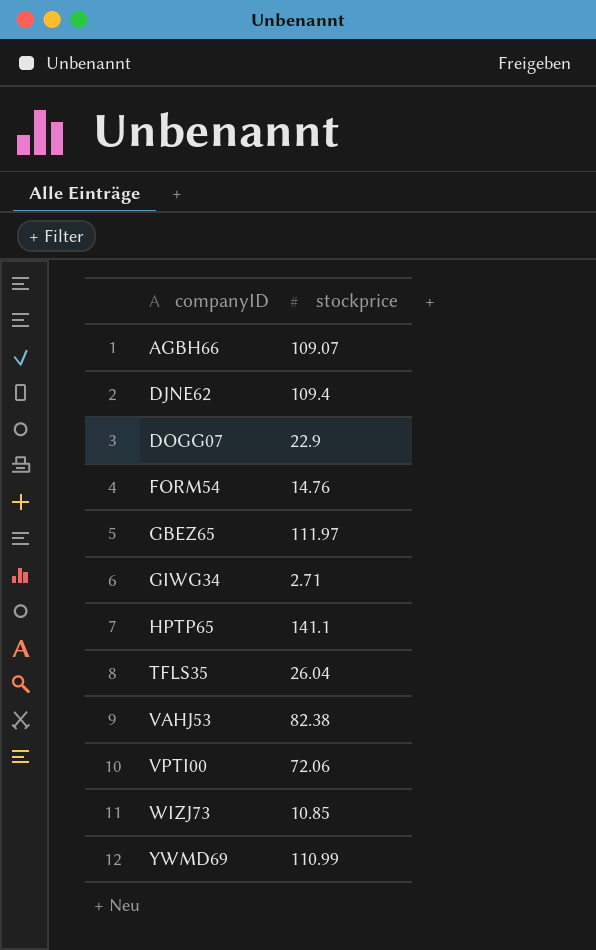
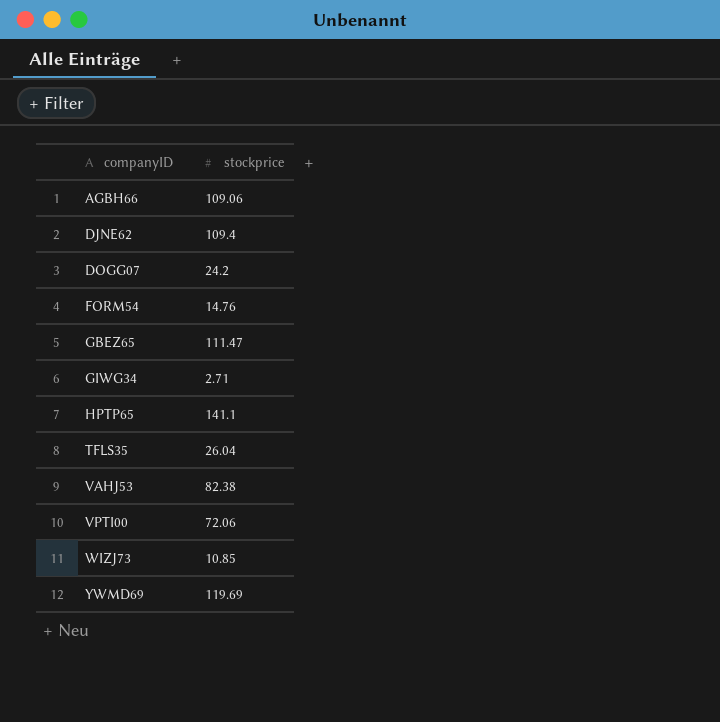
AGBH66 | stockprice: 109.07 -> 109.06
DOGG07 | stockprice: 22.9 -> 24.2
GBEZ65 | stockprice: 111.97 -> 111.47
YWMD69 | stockprice: 110.99 -> 119.69

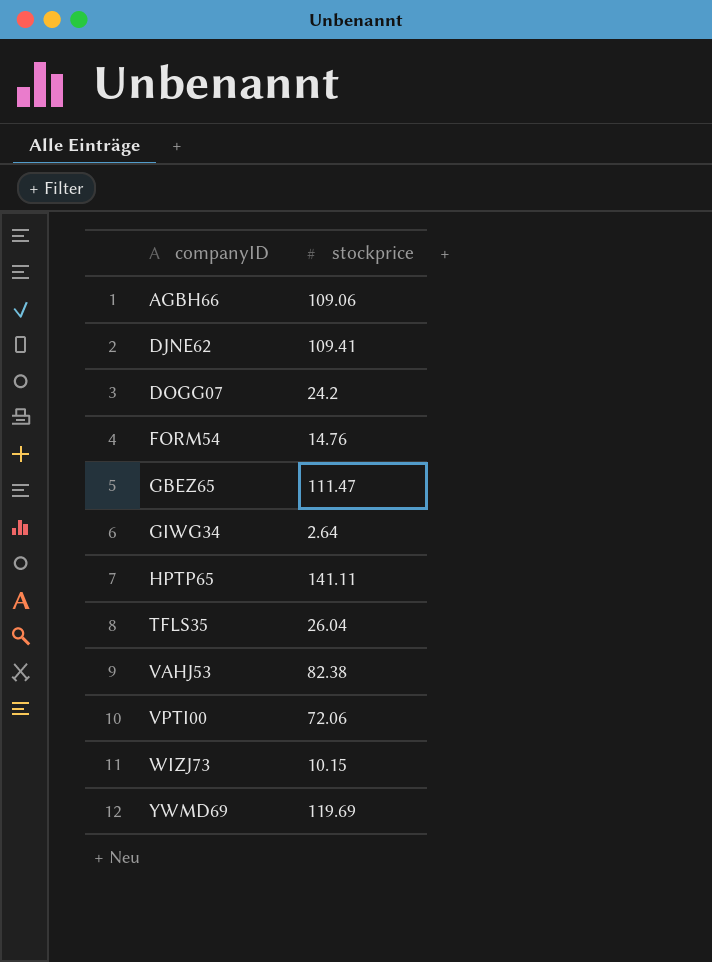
DJNE62 | stockprice: 109.4 -> 109.41
GIWG34 | stockprice: 2.71 -> 2.64
HPTP65 | stockprice: 141.1 -> 141.11
WIZJ73 | stockprice: 10.85 -> 10.15

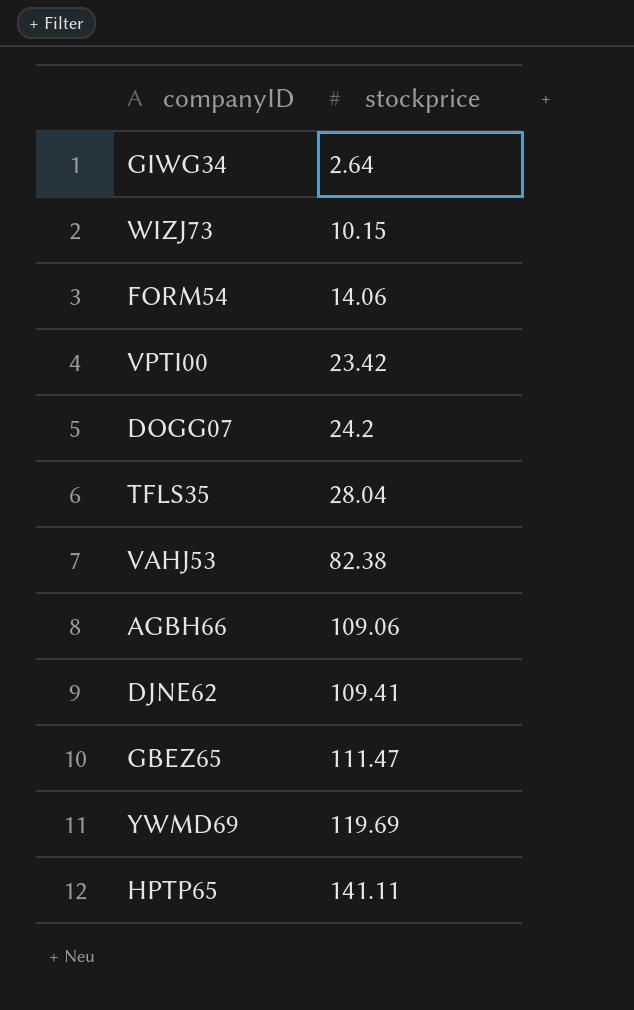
row order: companyID ascending -> stockprice ascending
FORM54 | stockprice: 14.76 -> 14.06
VPTI00 | stockprice: 72.06 -> 23.42
TFLS35 | stockprice: 26.04 -> 28.04

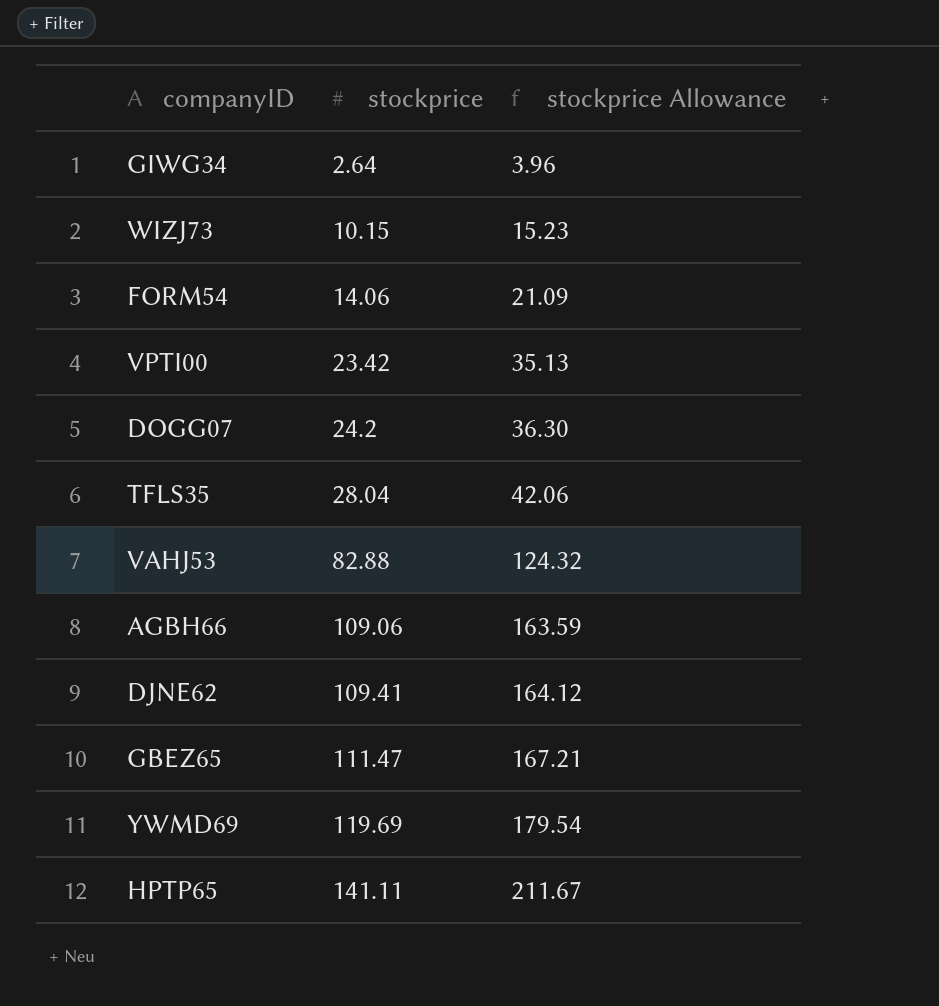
column stockprice Allowance | formula: none -> [stockprice] * 1.5
VAHJ53 | stockprice: 82.38 -> 82.88

